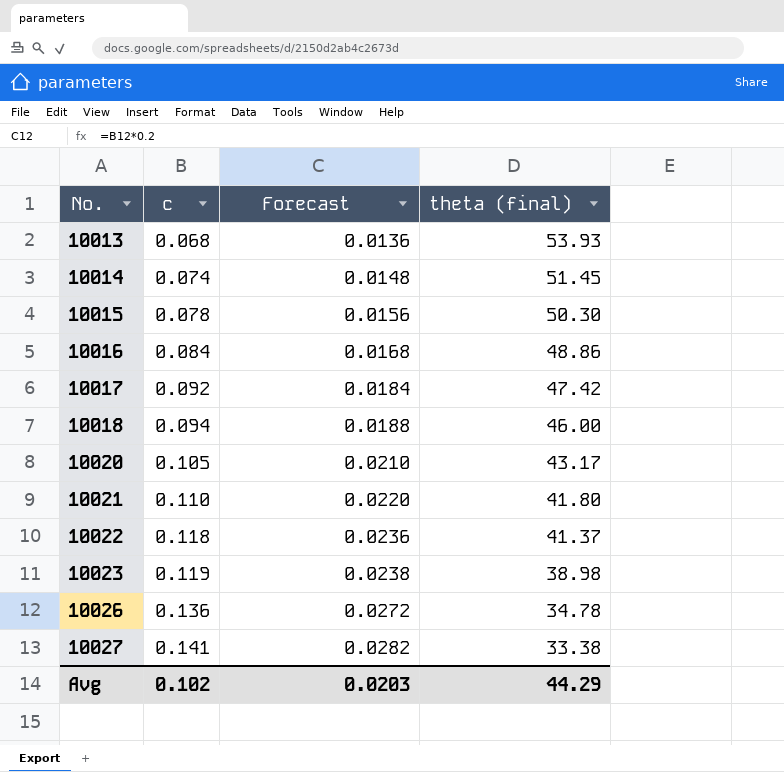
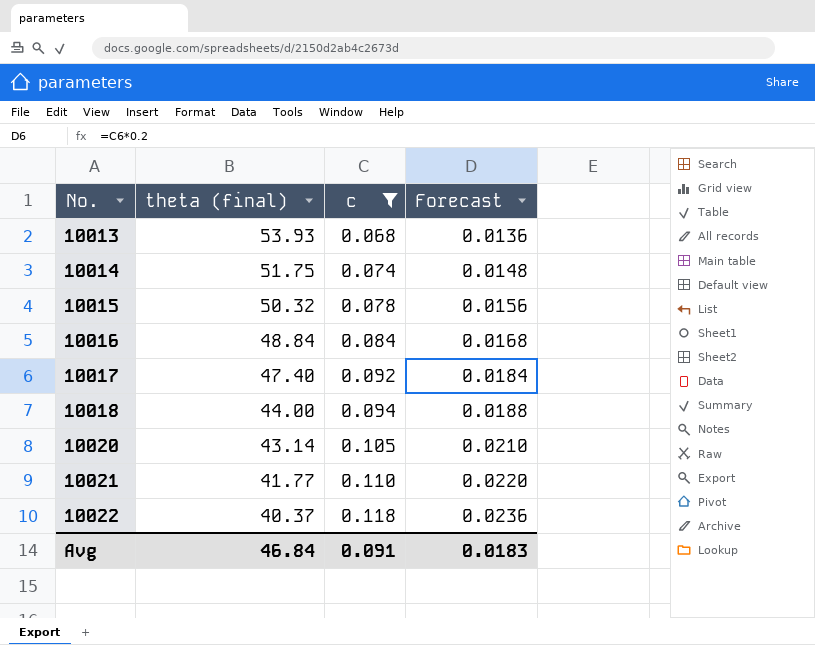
filter: none -> c <= 0.118
column theta (final) | position: 4 -> 2
10014 | theta (final): 51.45 -> 51.75
10015 | theta (final): 50.30 -> 50.32
10016 | theta (final): 48.86 -> 48.84
10017 | theta (final): 47.42 -> 47.40
10018 | theta (final): 46.00 -> 44.00
10020 | theta (final): 43.17 -> 43.14
10021 | theta (final): 41.80 -> 41.77
10022 | theta (final): 41.37 -> 40.37
Avg | theta (final): 44.29 -> 46.84
Avg | c: 0.102 -> 0.091
Avg | Forecast: 0.0203 -> 0.0183

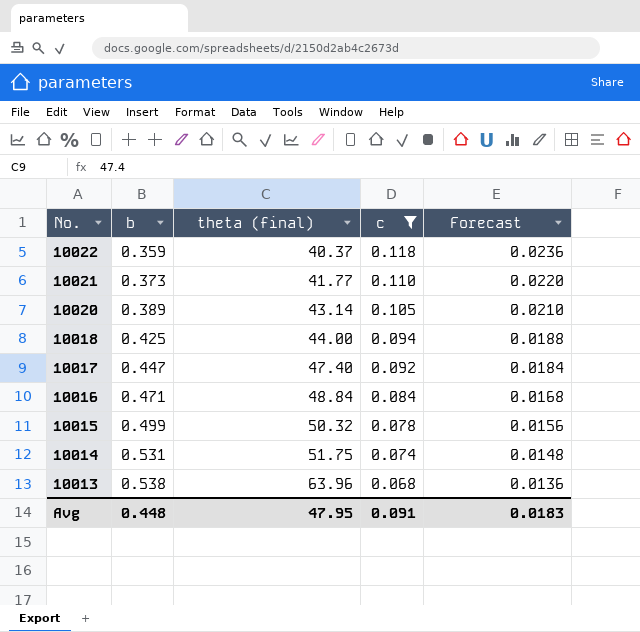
row order: No. ascending -> No. descending
column b | position: none -> 2
10013 | theta (final): 53.93 -> 63.96
Avg | theta (final): 46.84 -> 47.95

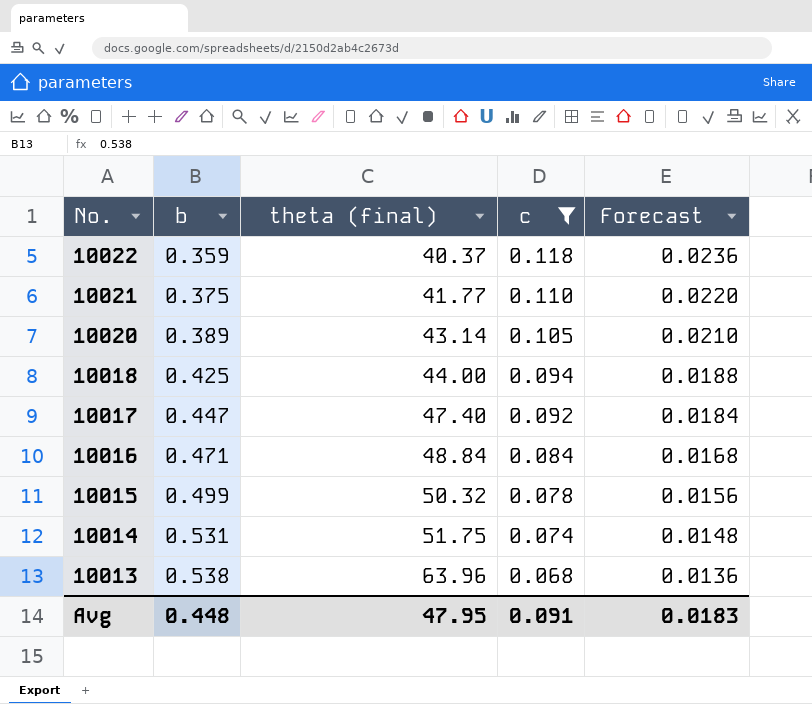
10021 | b: 0.373 -> 0.375

